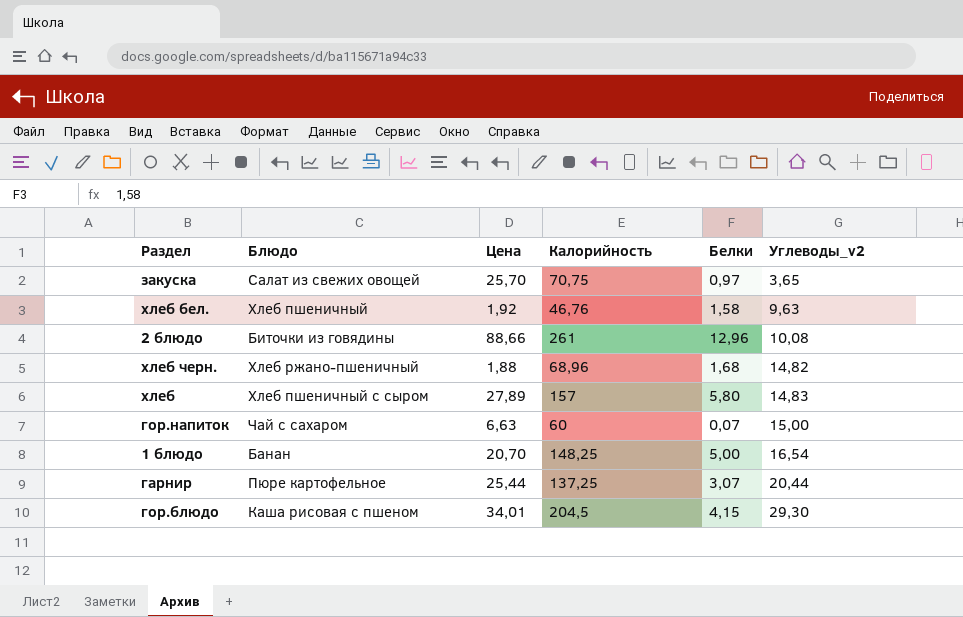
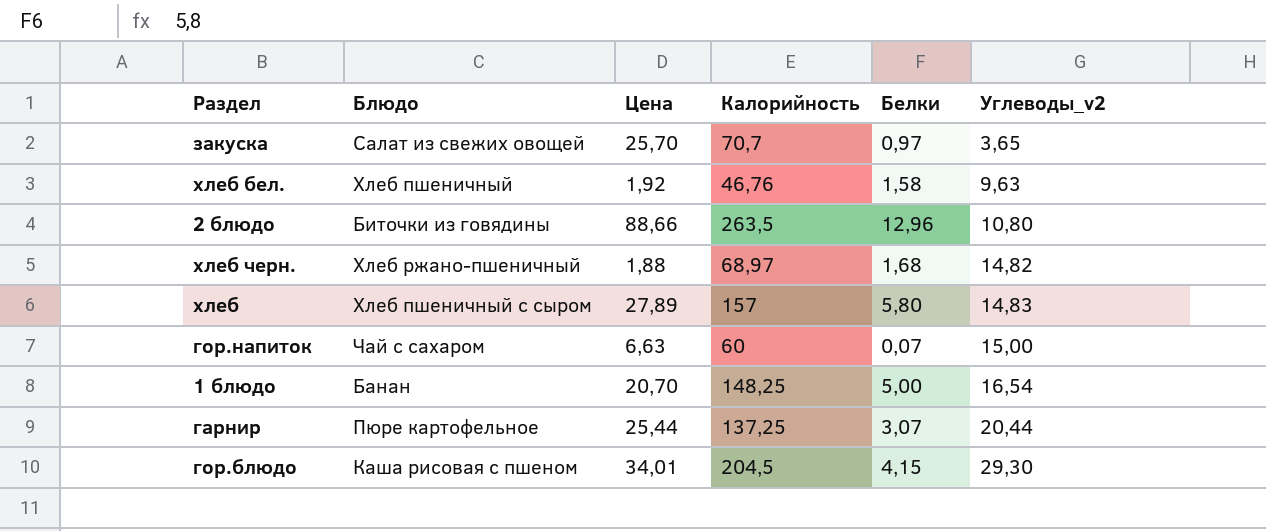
закуска | Калорийность: 70,75 -> 70,7
2 блюдо | Калорийность: 261 -> 263,5
2 блюдо | Углеводы_v2: 10,08 -> 10,80
хлеб черн. | Калорийность: 68,96 -> 68,97

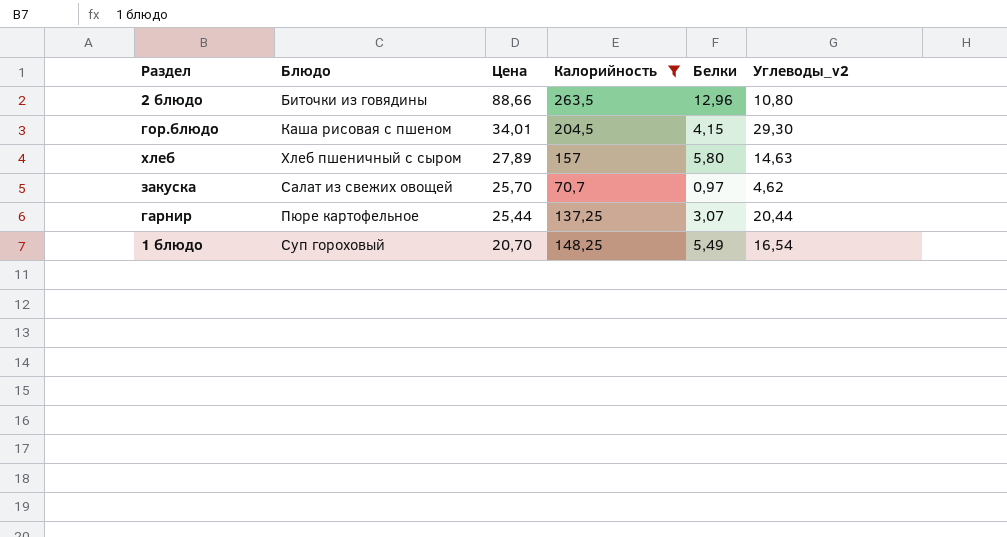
filter: none -> Калорийность >= 70,7
row order: Углеводы_v2 ascending -> Цена descending
хлеб | Углеводы_v2: 14,83 -> 14,63
закуска | Углеводы_v2: 3,65 -> 4,62
1 блюдо | Блюдо: Банан -> Суп гороховый
1 блюдо | Белки: 5,00 -> 5,49

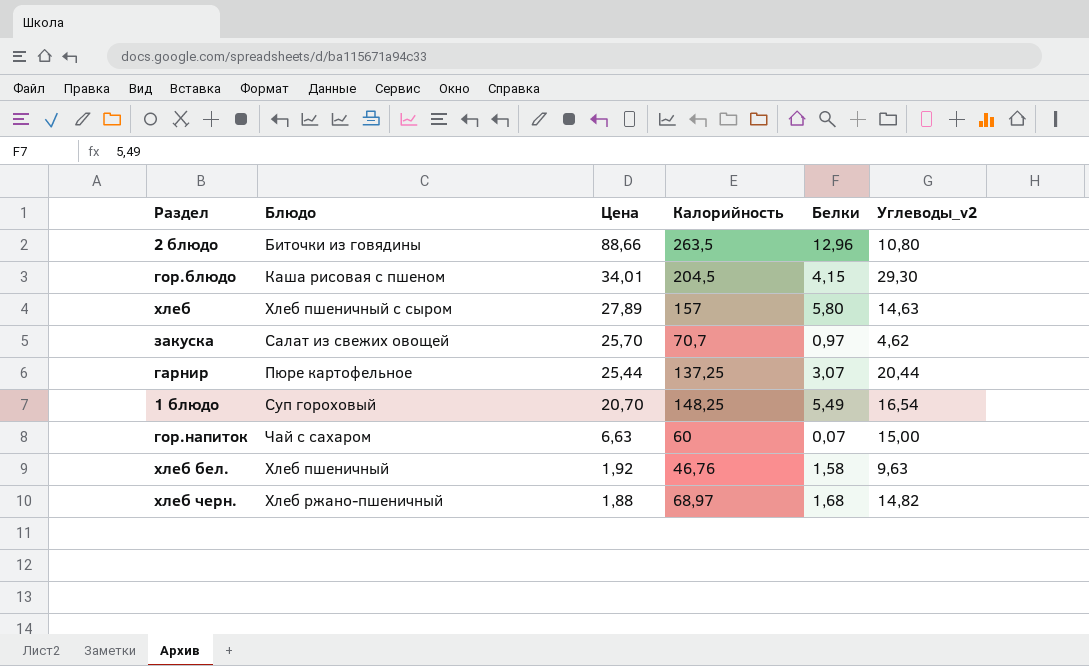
filter: Калорийность >= 70,7 -> none

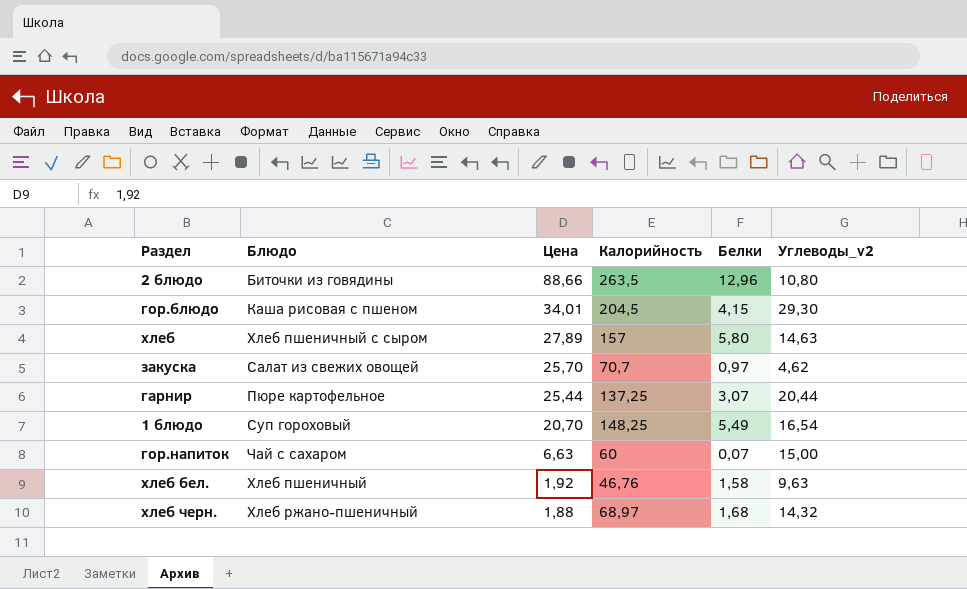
хлеб черн. | Углеводы_v2: 14,82 -> 14,32

